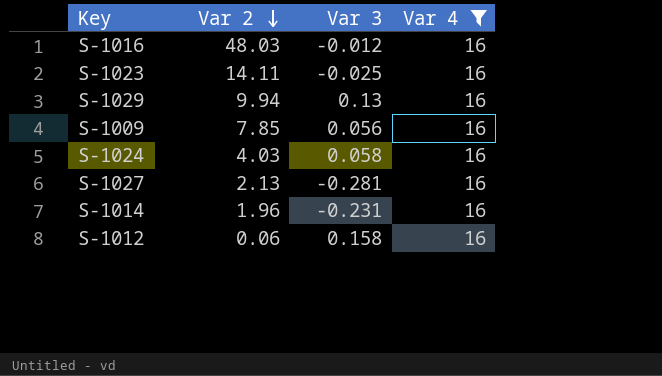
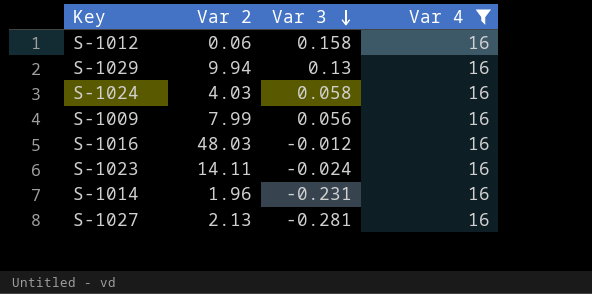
row order: Var 2 descending -> Var 3 descending
S-1009 | Var 2: 7.85 -> 7.99
S-1023 | Var 3: -0.025 -> -0.024

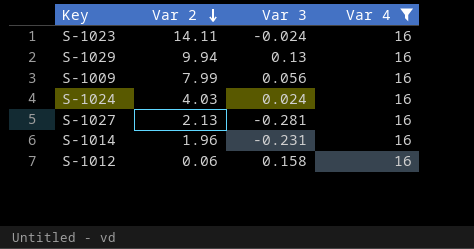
row order: Var 3 descending -> Var 2 descending
row S-1016: 48.03 | -0.012 | 16 -> none
S-1024 | Var 3: 0.058 -> 0.024

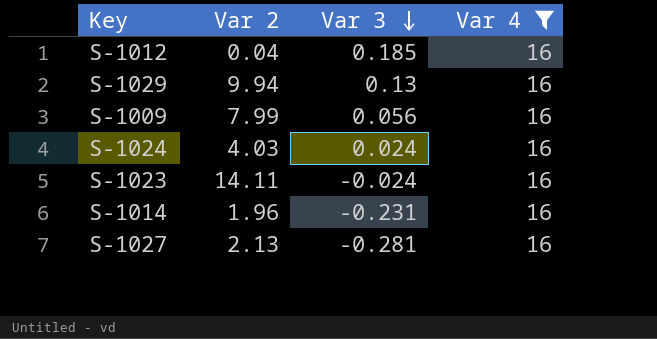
row order: Var 2 descending -> Var 3 descending
S-1012 | Var 2: 0.06 -> 0.04
S-1012 | Var 3: 0.158 -> 0.185

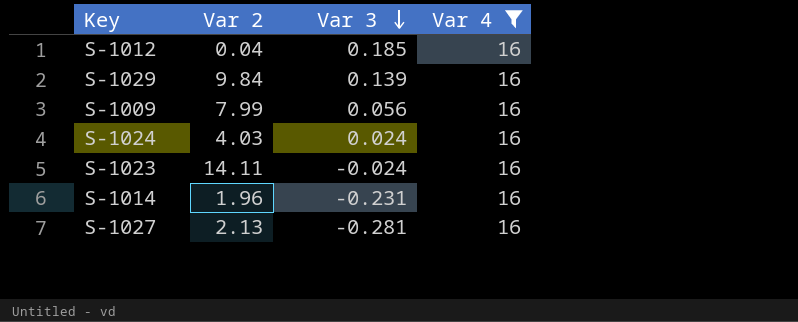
S-1029 | Var 2: 9.94 -> 9.84
S-1029 | Var 3: 0.13 -> 0.139

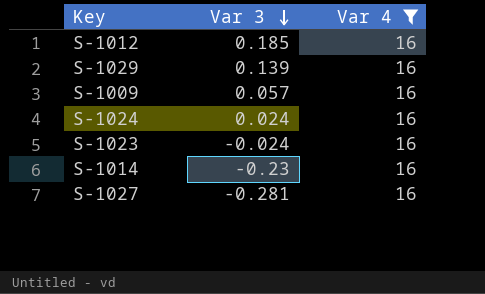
column Var 2 | position: 2 -> none
S-1009 | Var 3: 0.056 -> 0.057
S-1014 | Var 3: -0.231 -> -0.23

